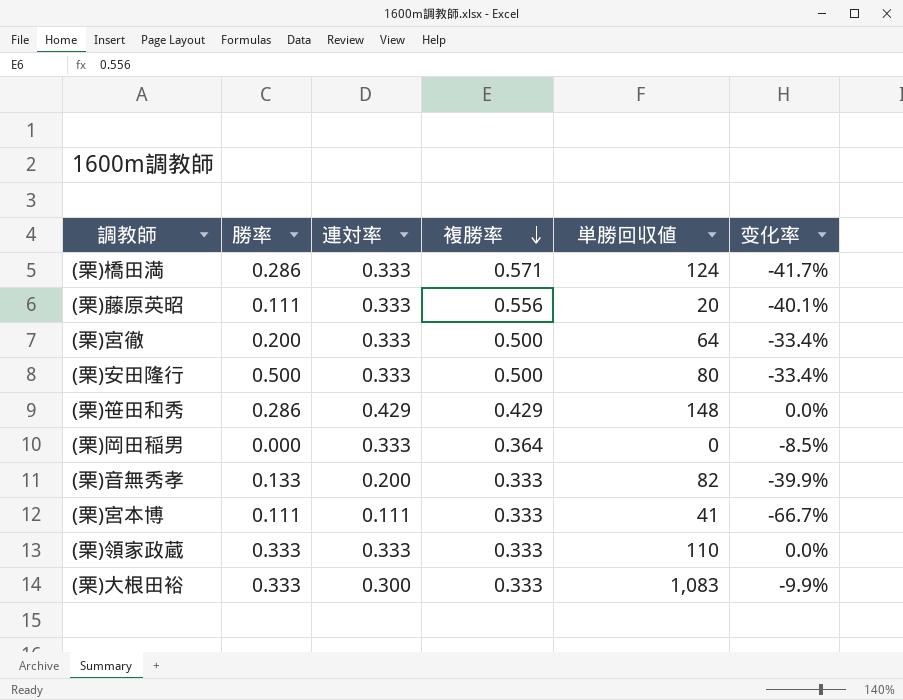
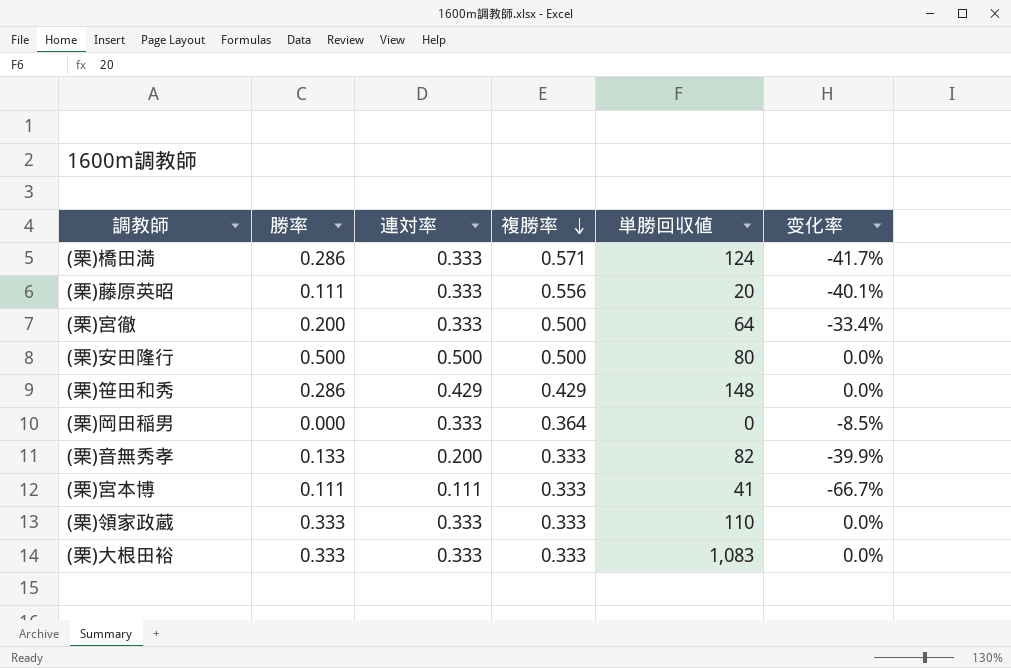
(栗)安田隆行 | 連対率: 0.333 -> 0.500
(栗)安田隆行 | 变化率: -33.4% -> 0.0%
(栗)大根田裕 | 連対率: 0.300 -> 0.333
(栗)大根田裕 | 变化率: -9.9% -> 0.0%

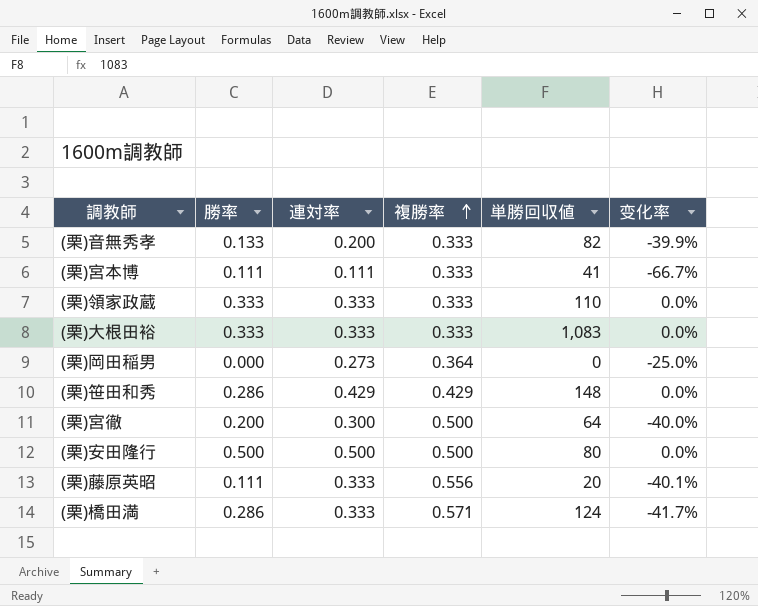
row order: 複勝率 descending -> 複勝率 ascending
(栗)岡田稲男 | 連対率: 0.333 -> 0.273
(栗)岡田稲男 | 变化率: -8.5% -> -25.0%
(栗)宮徹 | 連対率: 0.333 -> 0.300
(栗)宮徹 | 变化率: -33.4% -> -40.0%

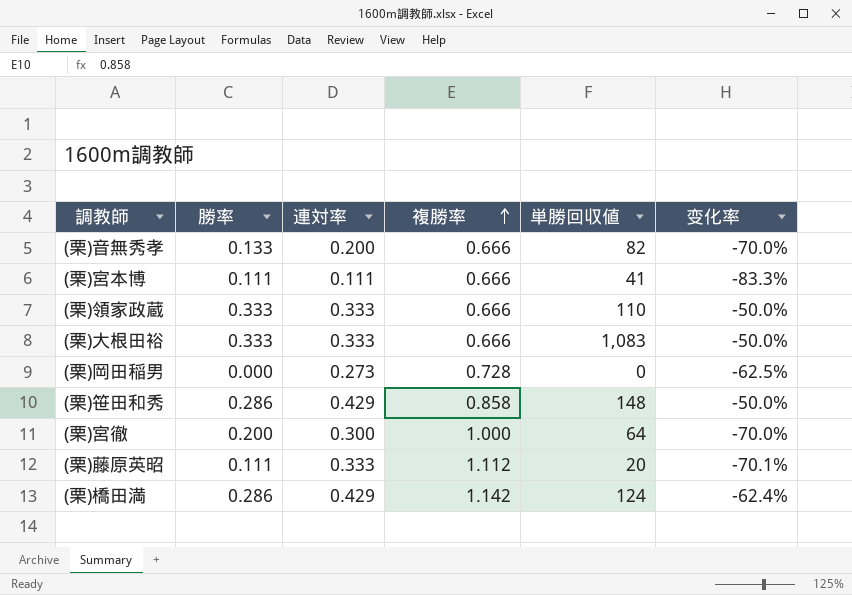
row (栗)安田隆行: 0.500 | 0.500 | 0.500 | 80 | 0.0% -> none
(栗)音無秀孝 | 複勝率: 0.333 -> 0.666
(栗)音無秀孝 | 变化率: -39.9% -> -70.0%
(栗)宮本博 | 複勝率: 0.333 -> 0.666
(栗)宮本博 | 变化率: -66.7% -> -83.3%
(栗)領家政蔵 | 複勝率: 0.333 -> 0.666
(栗)領家政蔵 | 变化率: 0.0% -> -50.0%
(栗)大根田裕 | 複勝率: 0.333 -> 0.666
(栗)大根田裕 | 变化率: 0.0% -> -50.0%
(栗)岡田稲男 | 複勝率: 0.364 -> 0.728
(栗)岡田稲男 | 变化率: -25.0% -> -62.5%
(栗)笹田和秀 | 複勝率: 0.429 -> 0.858
(栗)笹田和秀 | 变化率: 0.0% -> -50.0%
(栗)宮徹 | 複勝率: 0.500 -> 1.000
(栗)宮徹 | 变化率: -40.0% -> -70.0%
(栗)藤原英昭 | 複勝率: 0.556 -> 1.112
(栗)藤原英昭 | 变化率: -40.1% -> -70.1%
(栗)橋田満 | 連対率: 0.333 -> 0.429
(栗)橋田満 | 複勝率: 0.571 -> 1.142
(栗)橋田満 | 变化率: -41.7% -> -62.4%

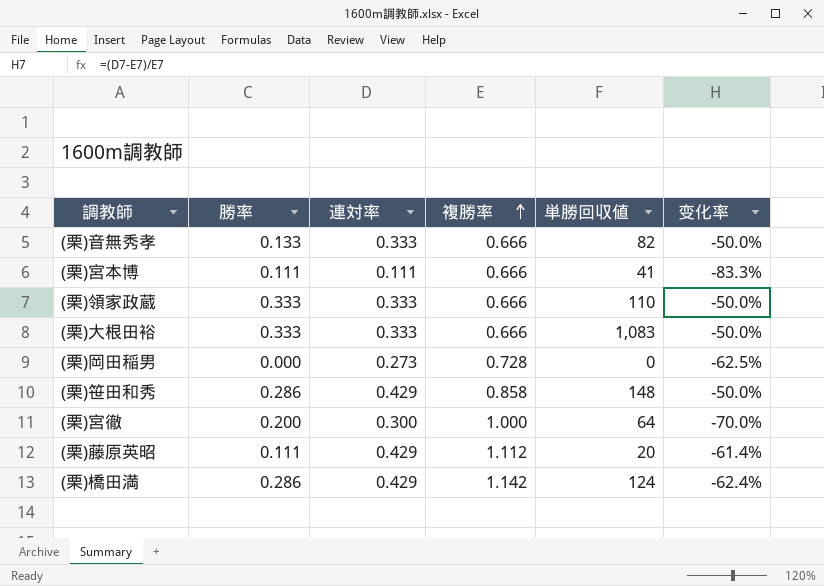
(栗)音無秀孝 | 連対率: 0.200 -> 0.333
(栗)音無秀孝 | 变化率: -70.0% -> -50.0%
(栗)藤原英昭 | 連対率: 0.333 -> 0.429
(栗)藤原英昭 | 变化率: -70.1% -> -61.4%

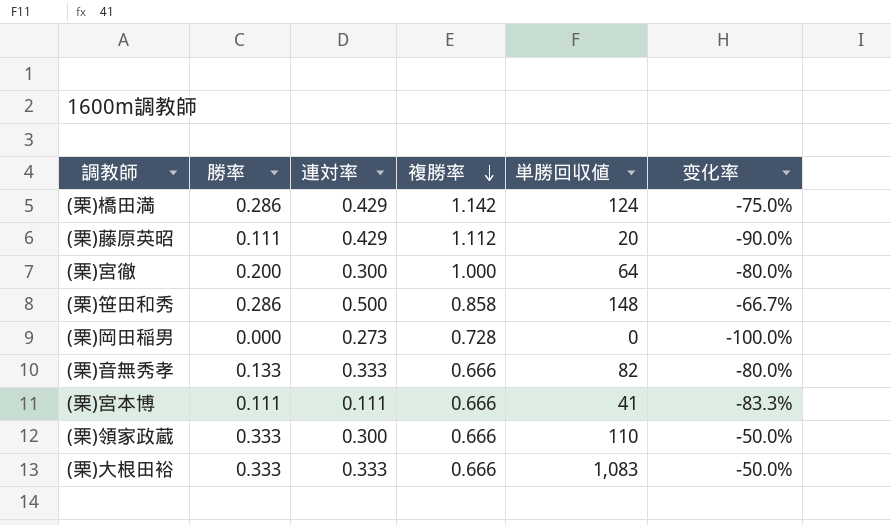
row order: 複勝率 ascending -> 複勝率 descending
column 变化率 | formula: ([連対率] - [複勝率]) / [複勝率] -> ([勝率] - [複勝率]) / [複勝率]
(栗)笹田和秀 | 連対率: 0.429 -> 0.500
(栗)領家政蔵 | 連対率: 0.333 -> 0.300

